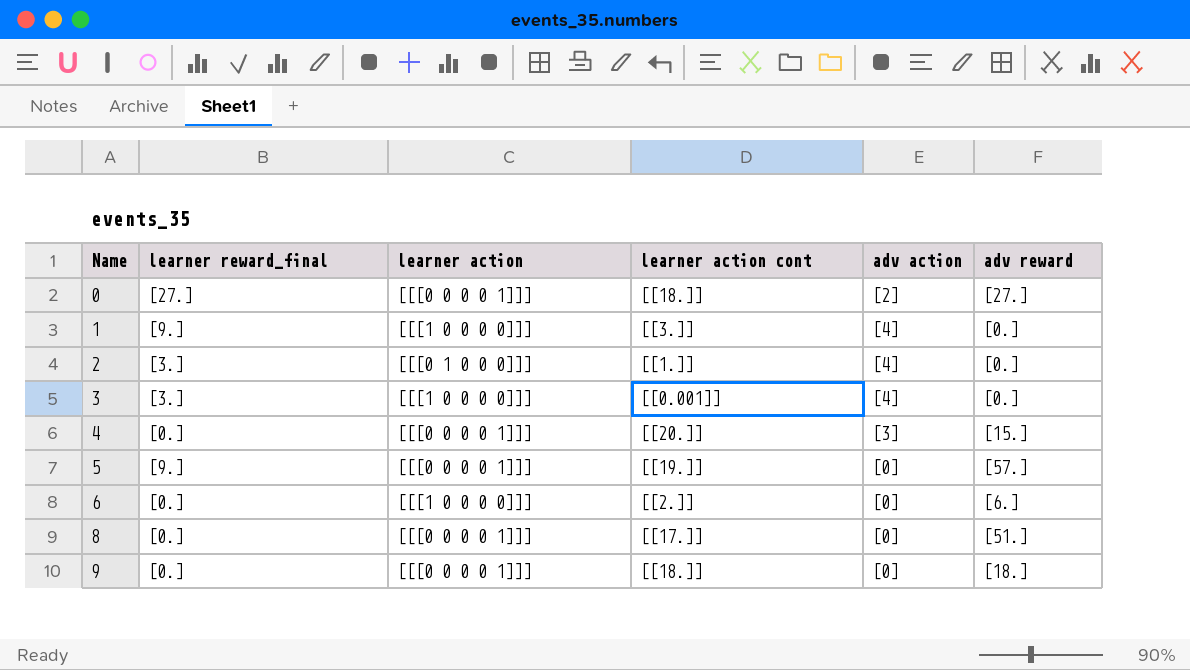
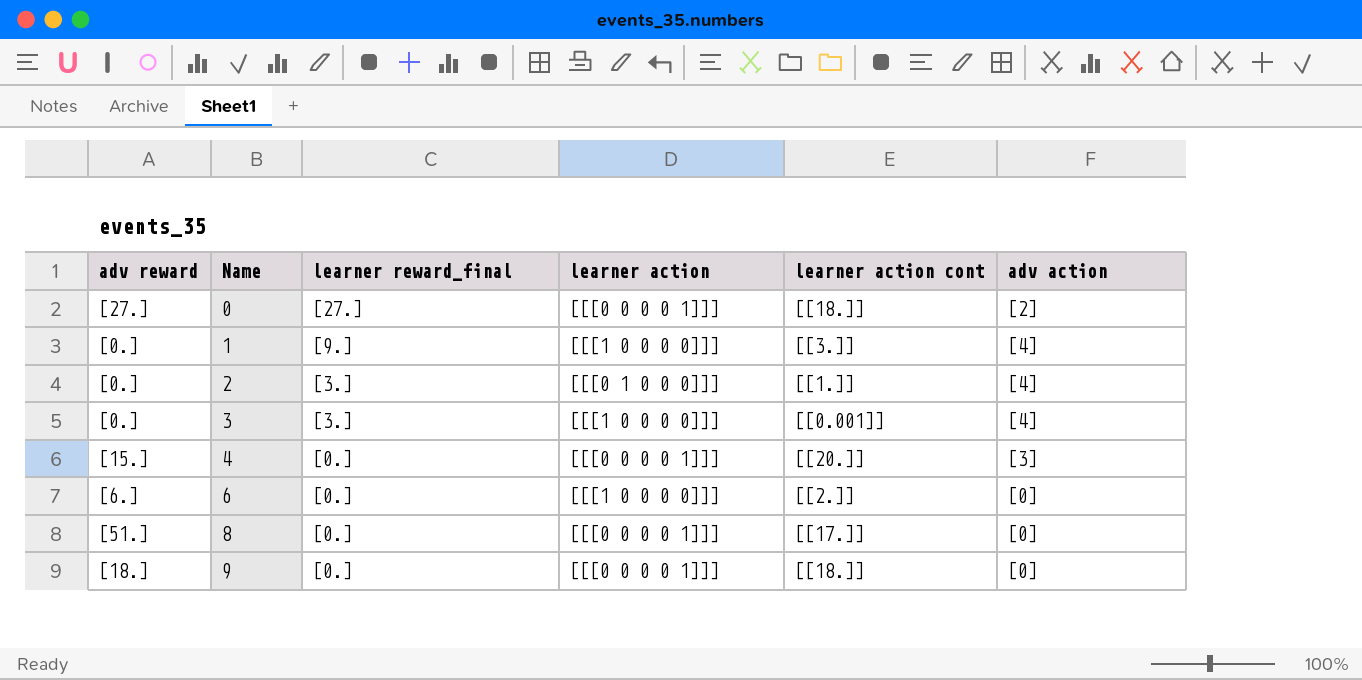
column adv reward | position: 6 -> 1
row 5: [9.] | [[[0 0 0 0 1]]] | [[19.]] | [0] | [57.] -> none

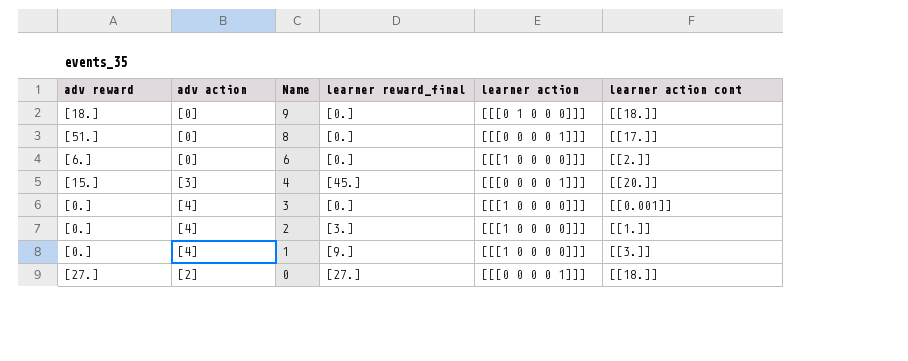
row order: Name ascending -> Name descending
column adv action | position: 6 -> 2
9 | learner action: [[[0 0 0 0 1]]] -> [[[0 1 0 0 0]]]
4 | learner reward_final: [0.] -> [45.]
3 | learner reward_final: [3.] -> [0.]
2 | learner action: [[[0 1 0 0 0]]] -> [[[1 0 0 0 0]]]

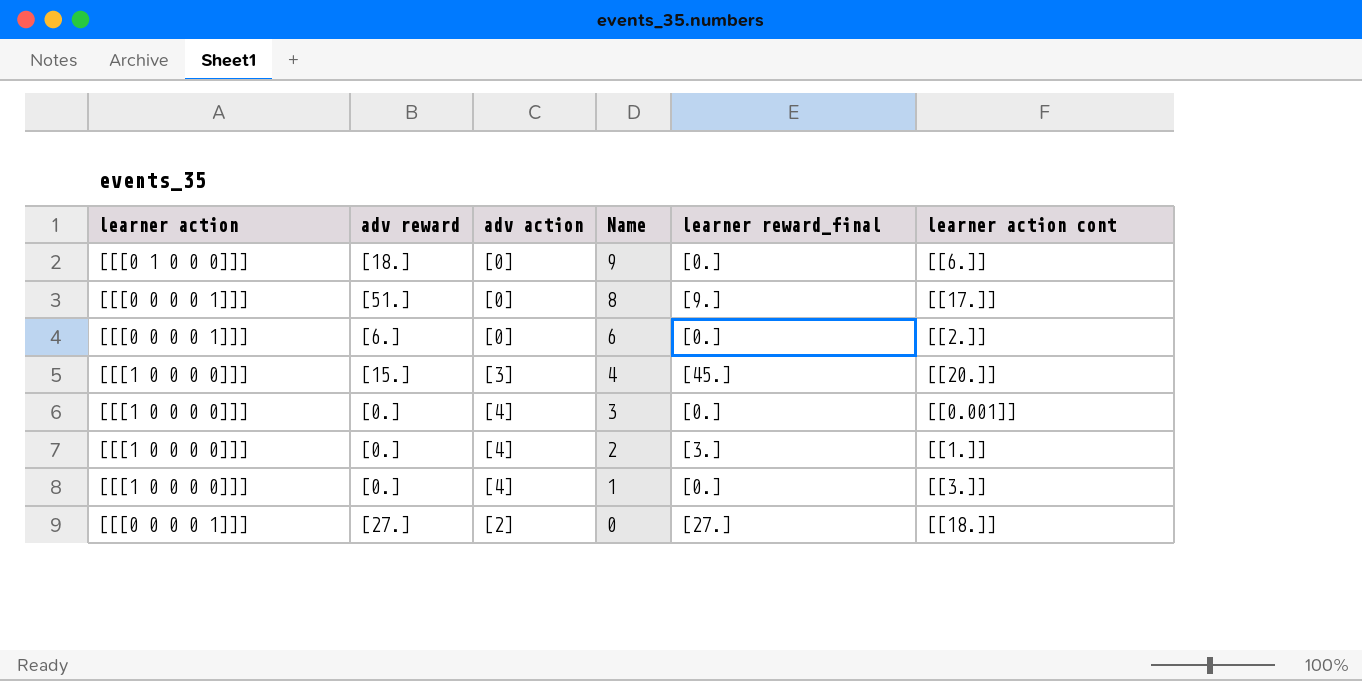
column learner action | position: 5 -> 1
9 | learner action cont: [[18.]] -> [[6.]]
8 | learner reward_final: [0.] -> [9.]
6 | learner action: [[[1 0 0 0 0]]] -> [[[0 0 0 0 1]]]
4 | learner action: [[[0 0 0 0 1]]] -> [[[1 0 0 0 0]]]
1 | learner reward_final: [9.] -> [0.]

